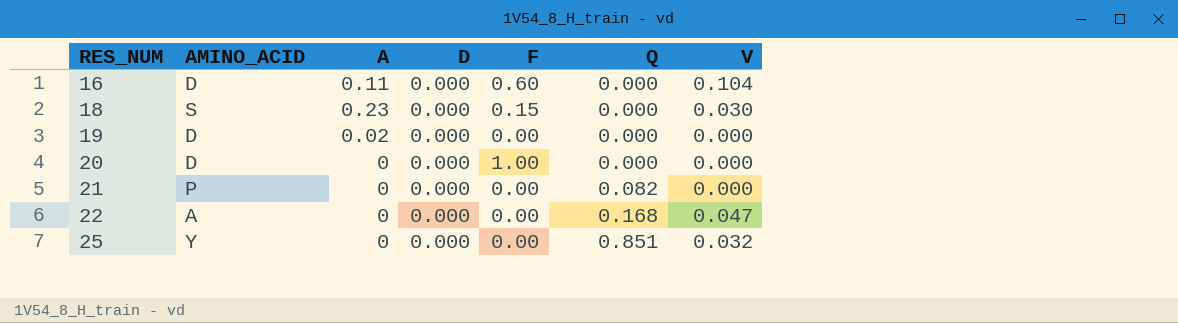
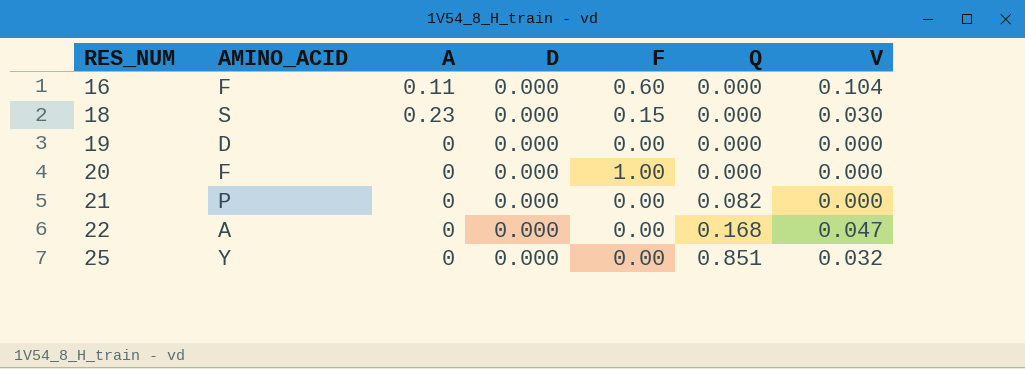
16 | AMINO_ACID: D -> F
19 | A: 0.02 -> 0
20 | AMINO_ACID: D -> F

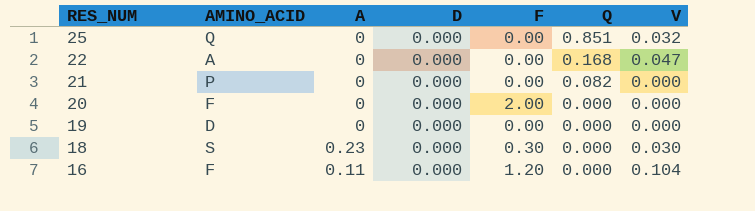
row order: RES_NUM ascending -> RES_NUM descending
25 | AMINO_ACID: Y -> Q
20 | F: 1.00 -> 2.00
18 | F: 0.15 -> 0.30
16 | F: 0.60 -> 1.20

